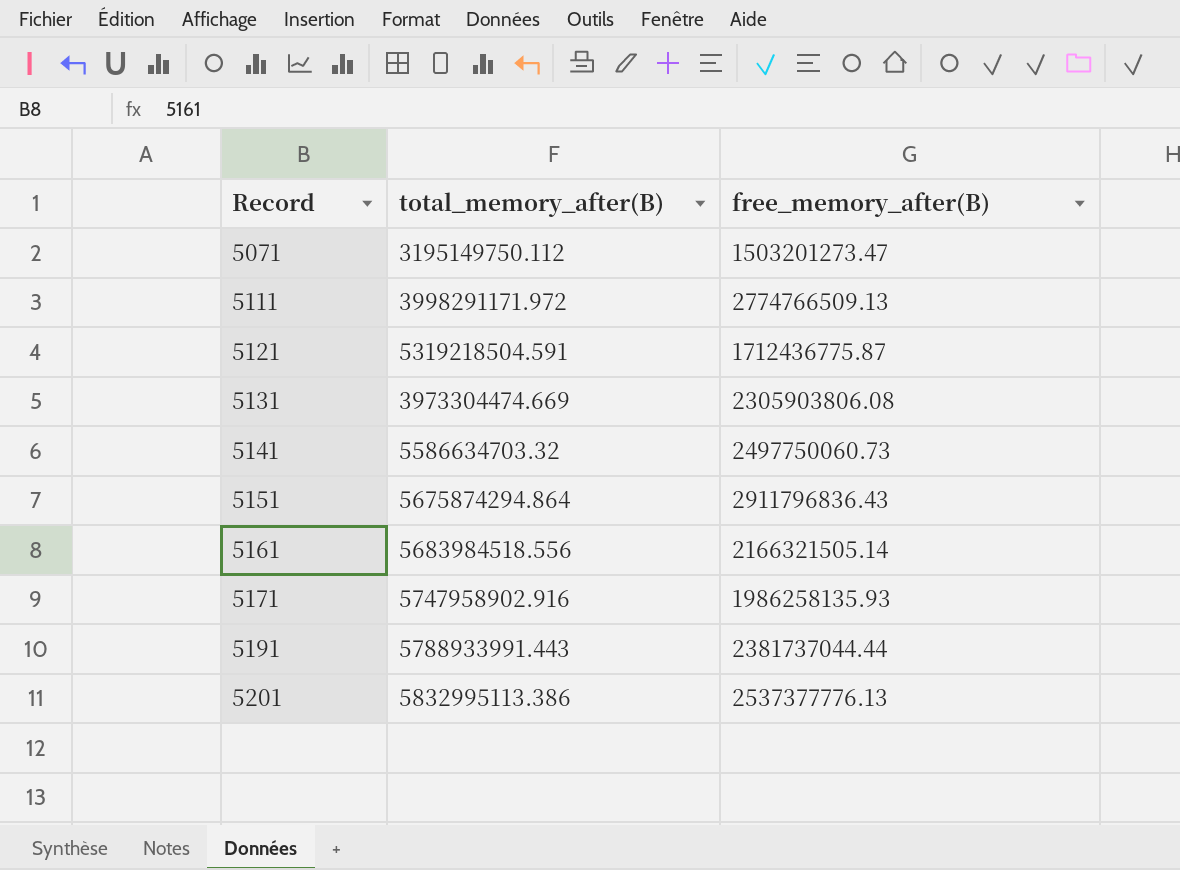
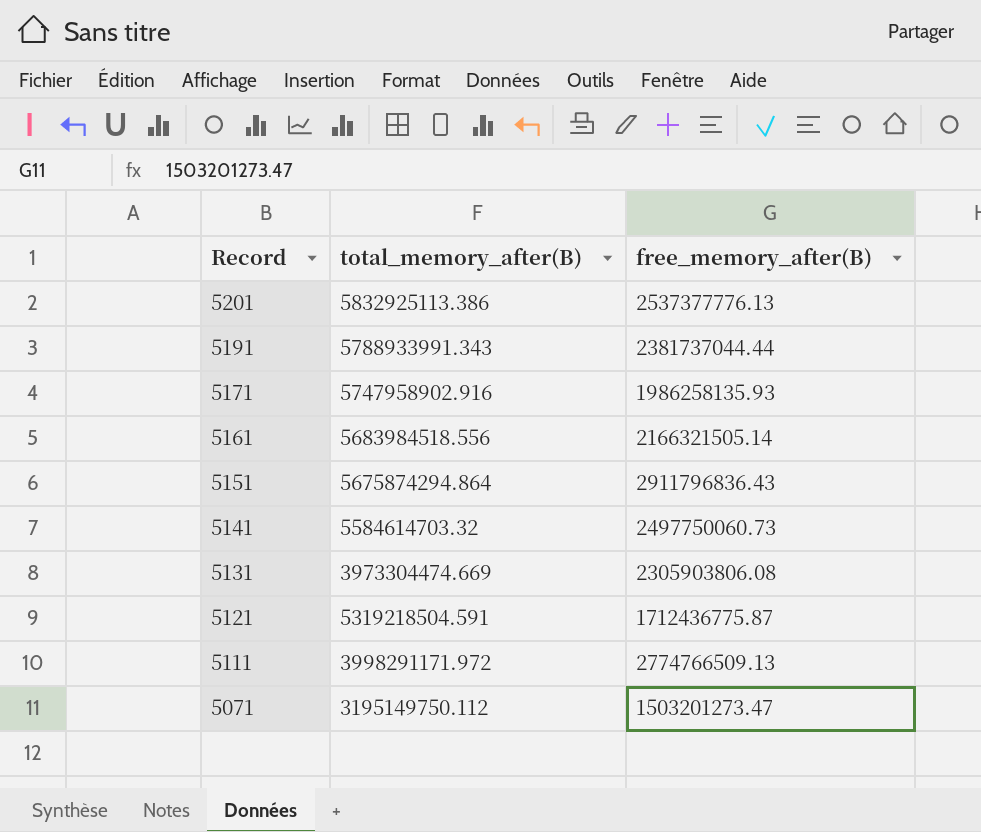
row order: Record ascending -> Record descending
5201 | total_memory_after(B): 5832995113.386 -> 5832925113.386
5191 | total_memory_after(B): 5788933991.443 -> 5788933991.343
5141 | total_memory_after(B): 5586634703.32 -> 5584614703.32

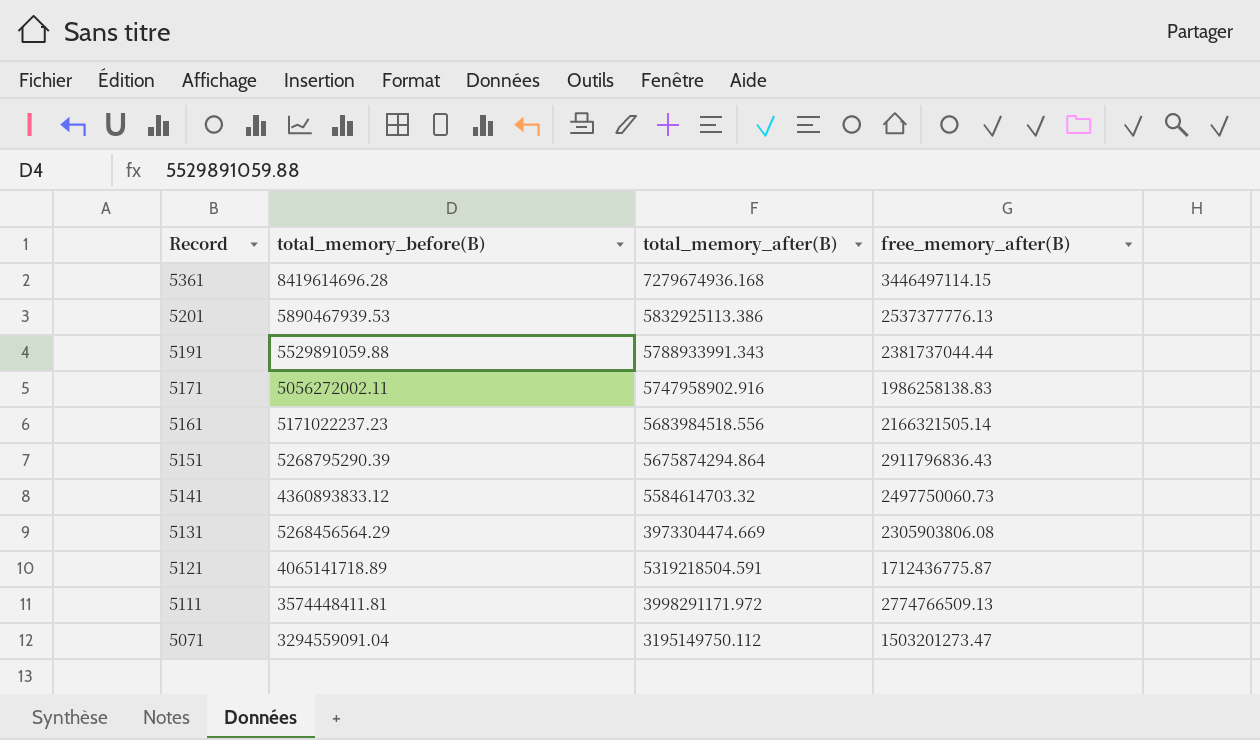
column total_memory_before(B) | position: none -> 2
row 5361: none -> 8419614696.28 | 7279674936.168 | 3446497114.15
5171 | free_memory_after(B): 1986258135.93 -> 1986258138.83

